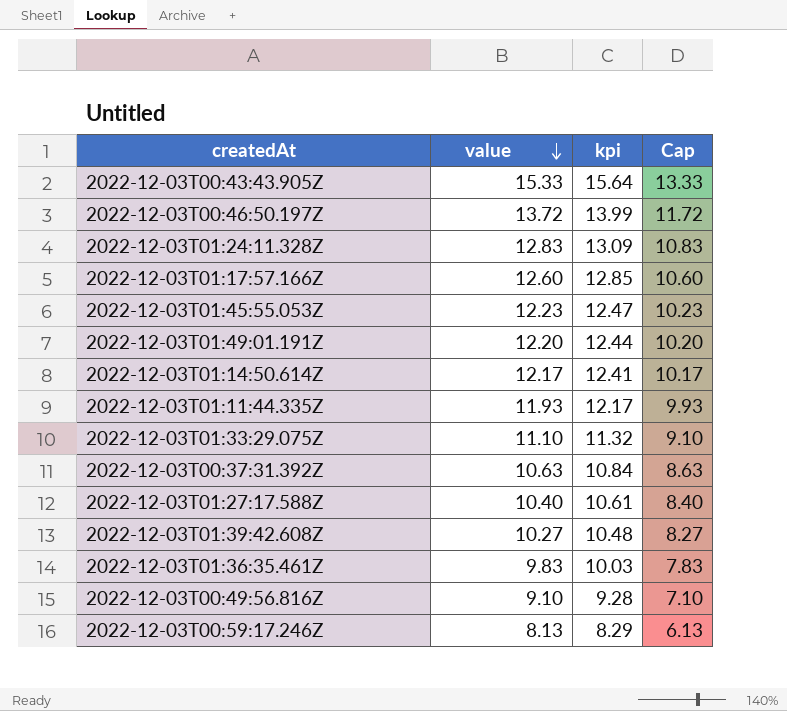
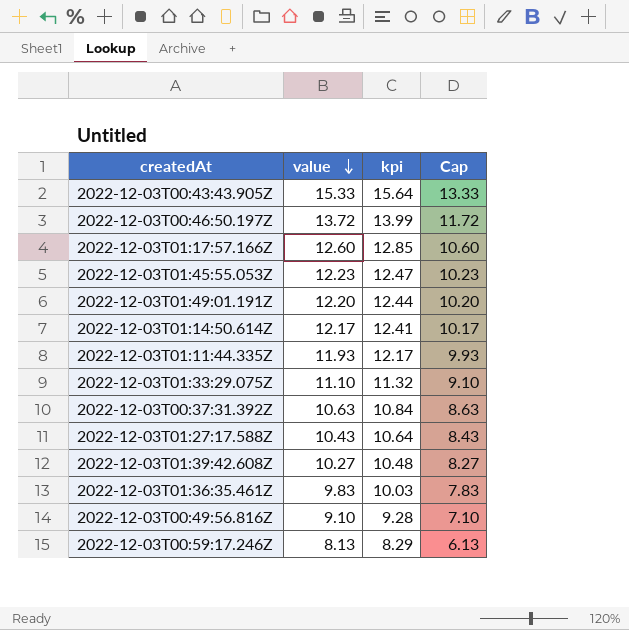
row 2022-12-03T01:24:11.328Z: 12.83 | 13.09 | 10.83 -> none
2022-12-03T01:27:17.588Z | value: 10.40 -> 10.43
2022-12-03T01:27:17.588Z | kpi: 10.61 -> 10.64
2022-12-03T01:27:17.588Z | Cap: 8.40 -> 8.43

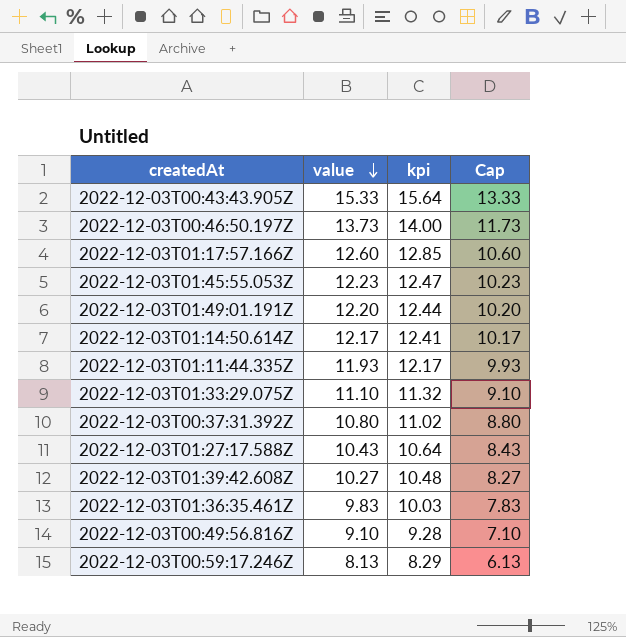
2022-12-03T00:46:50.197Z | value: 13.72 -> 13.73
2022-12-03T00:46:50.197Z | kpi: 13.99 -> 14.00
2022-12-03T00:46:50.197Z | Cap: 11.72 -> 11.73
2022-12-03T00:37:31.392Z | value: 10.63 -> 10.80
2022-12-03T00:37:31.392Z | kpi: 10.84 -> 11.02
2022-12-03T00:37:31.392Z | Cap: 8.63 -> 8.80

